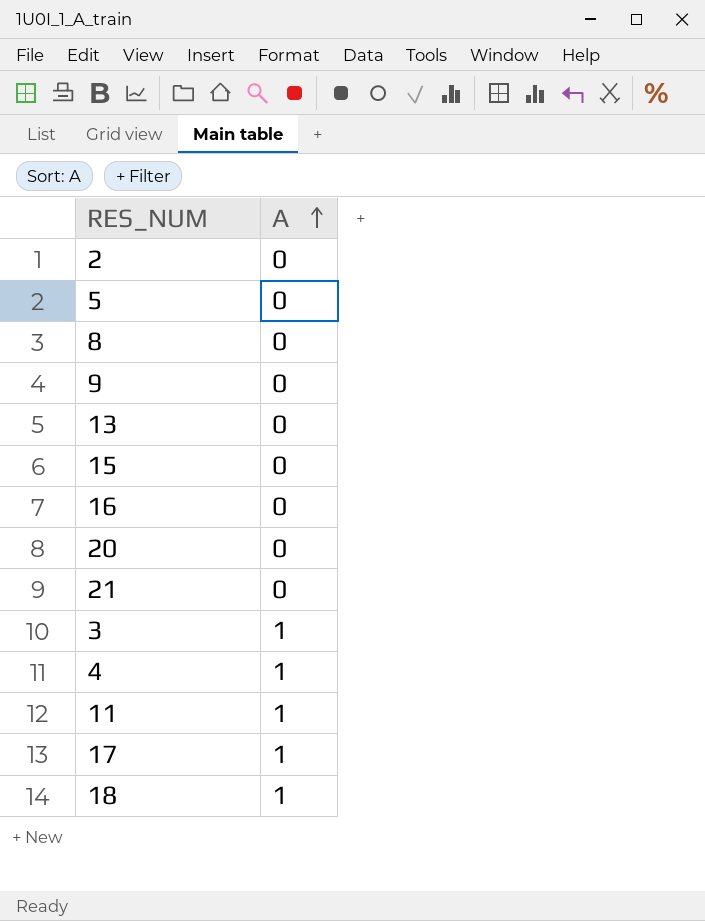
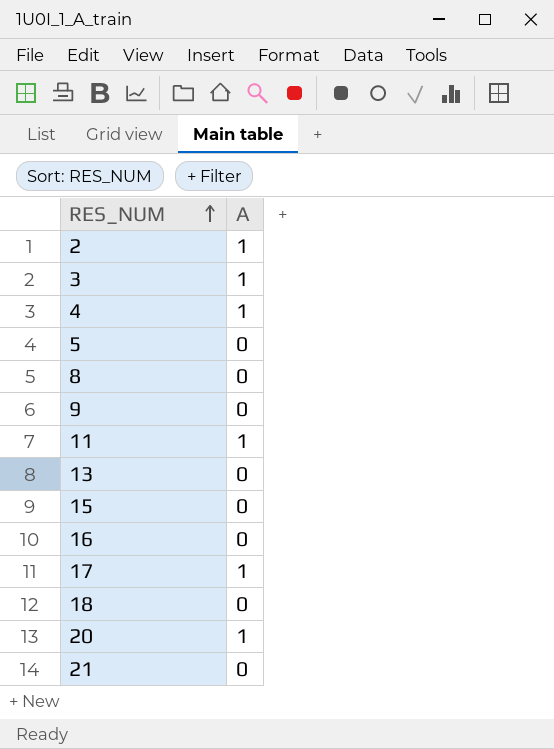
row order: A ascending -> RES_NUM ascending
2 | A: 0 -> 1
18 | A: 1 -> 0
20 | A: 0 -> 1

